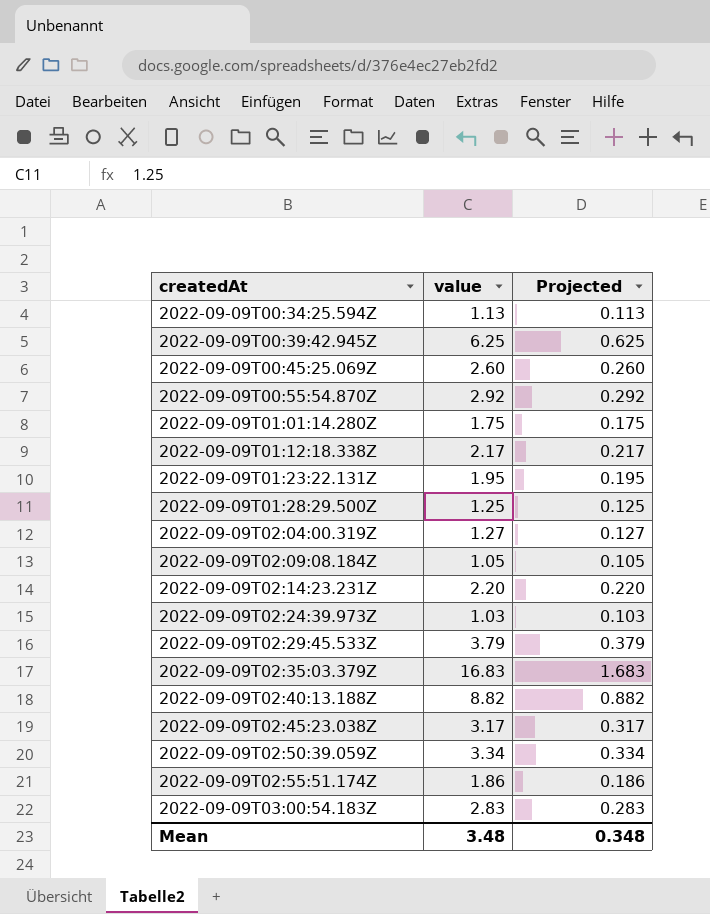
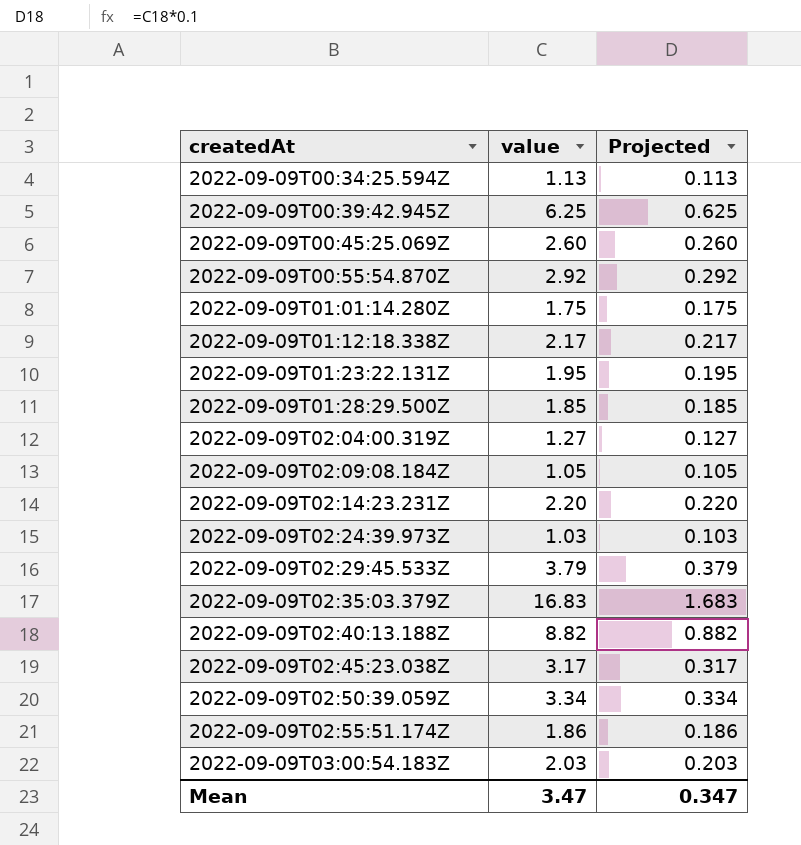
2022-09-09T01:28:29.500Z | value: 1.25 -> 1.85
2022-09-09T01:28:29.500Z | Projected: 0.125 -> 0.185
2022-09-09T03:00:54.183Z | value: 2.83 -> 2.03
2022-09-09T03:00:54.183Z | Projected: 0.283 -> 0.203
Mean | value: 3.48 -> 3.47
Mean | Projected: 0.348 -> 0.347

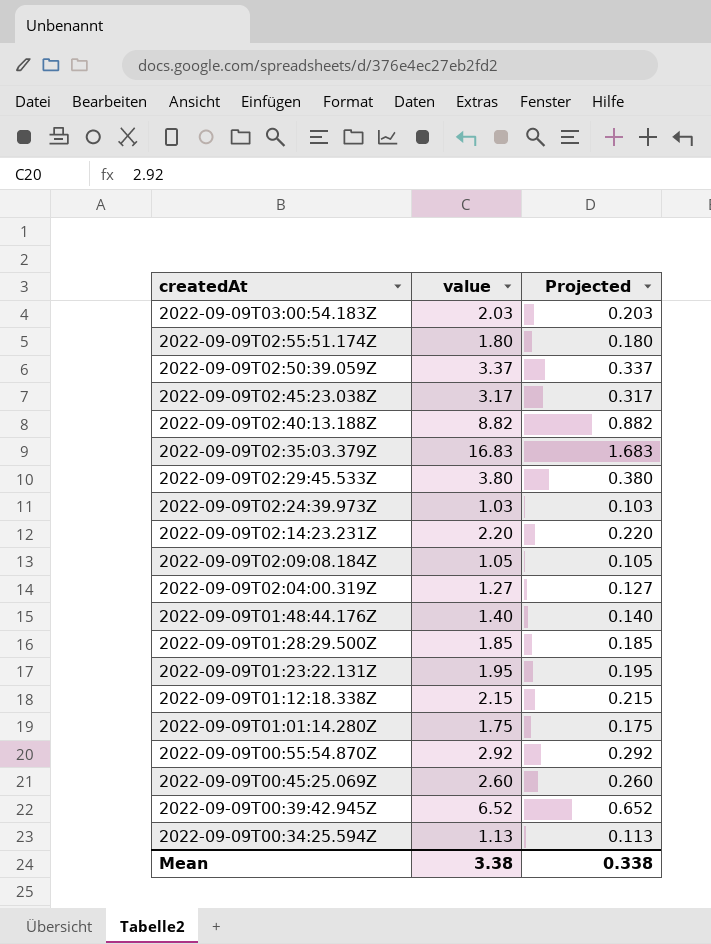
row order: createdAt ascending -> createdAt descending
2022-09-09T02:55:51.174Z | value: 1.86 -> 1.80
2022-09-09T02:55:51.174Z | Projected: 0.186 -> 0.180
2022-09-09T02:50:39.059Z | value: 3.34 -> 3.37
2022-09-09T02:50:39.059Z | Projected: 0.334 -> 0.337
2022-09-09T02:29:45.533Z | value: 3.79 -> 3.80
2022-09-09T02:29:45.533Z | Projected: 0.379 -> 0.380
row 2022-09-09T01:48:44.176Z: none -> 1.40 | 0.140
2022-09-09T01:12:18.338Z | value: 2.17 -> 2.15
2022-09-09T01:12:18.338Z | Projected: 0.217 -> 0.215
2022-09-09T00:39:42.945Z | value: 6.25 -> 6.52
2022-09-09T00:39:42.945Z | Projected: 0.625 -> 0.652
Mean | value: 3.47 -> 3.38
Mean | Projected: 0.347 -> 0.338

